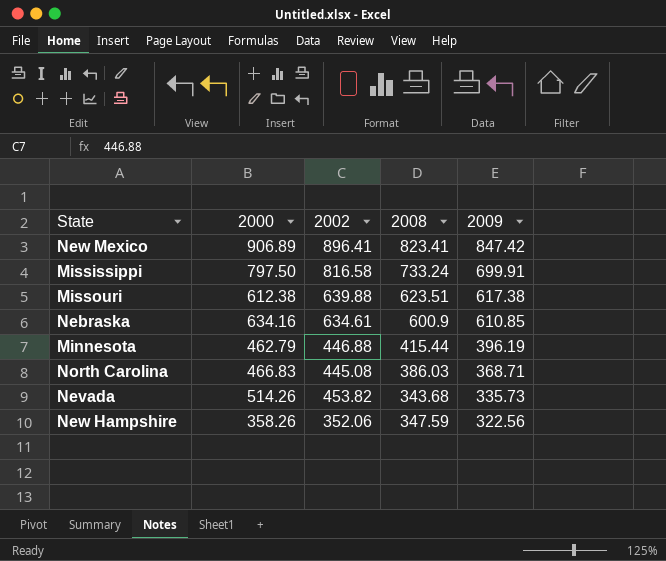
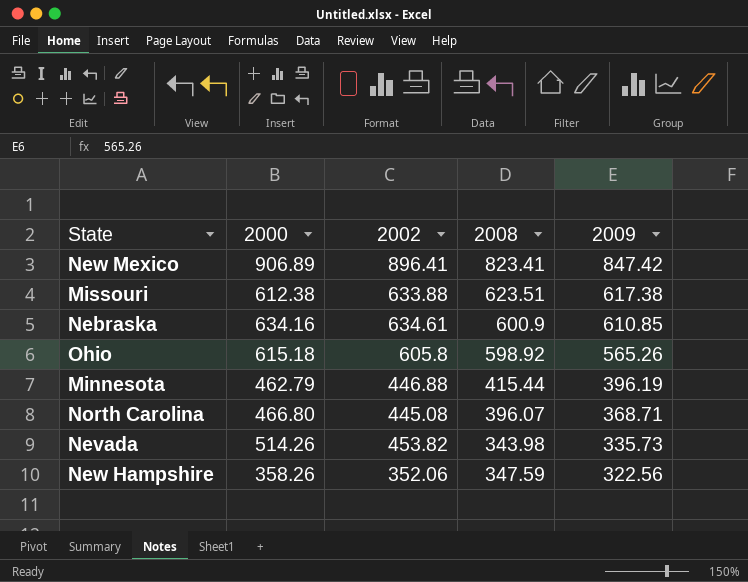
row Mississippi: 797.50 | 816.58 | 733.24 | 699.91 -> none
Missouri | 2002: 639.88 -> 633.88
row Ohio: none -> 615.18 | 605.8 | 598.92 | 565.26
North Carolina | 2000: 466.83 -> 466.80
North Carolina | 2008: 386.03 -> 396.07
Nevada | 2008: 343.68 -> 343.98

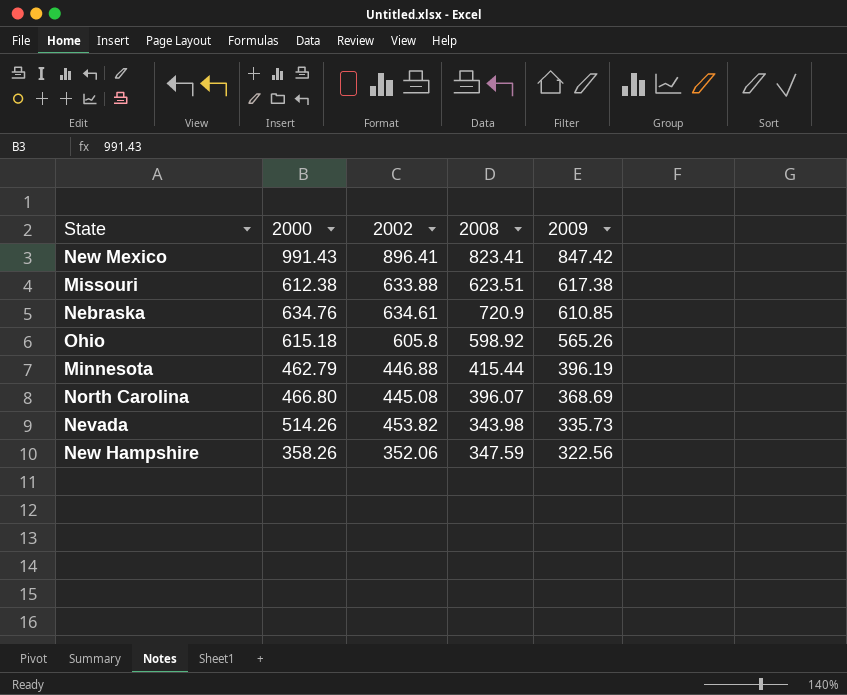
New Mexico | 2000: 906.89 -> 991.43
Nebraska | 2000: 634.16 -> 634.76
Nebraska | 2008: 600.9 -> 720.9
North Carolina | 2009: 368.71 -> 368.69

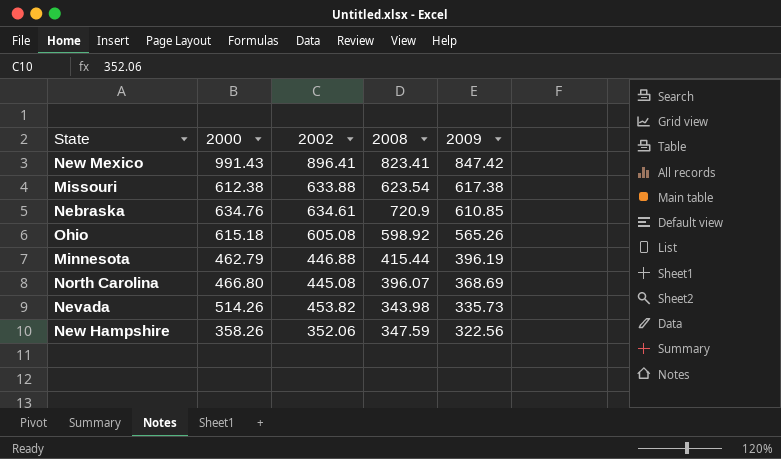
Missouri | 2008: 623.51 -> 623.54
Ohio | 2002: 605.8 -> 605.08

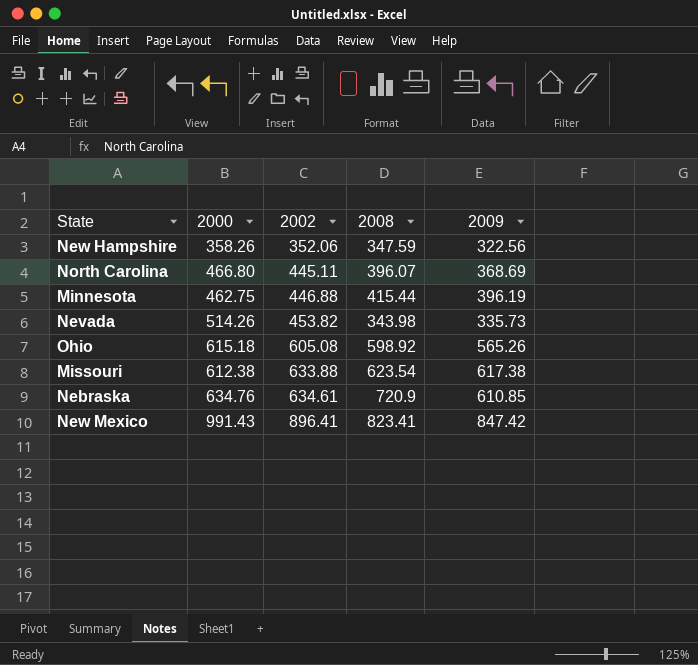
row order: 2009 descending -> 2002 ascending
North Carolina | 2002: 445.08 -> 445.11
Minnesota | 2000: 462.79 -> 462.75

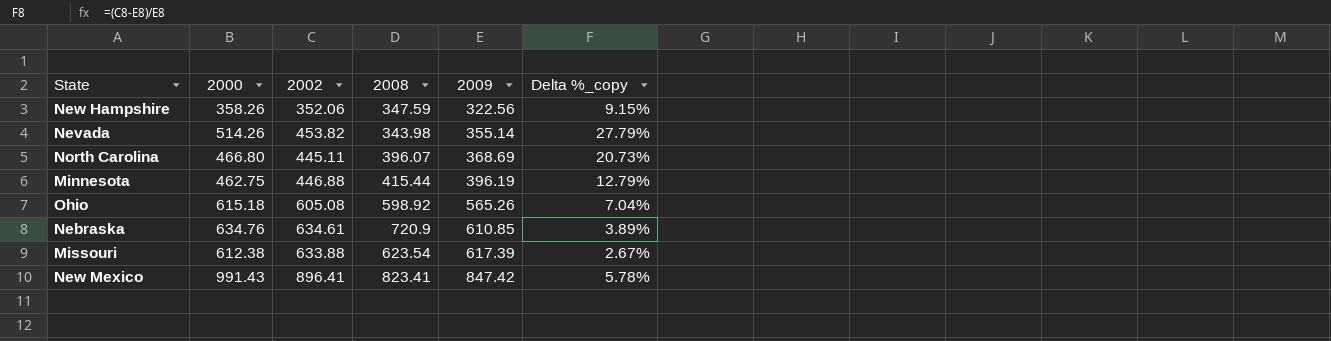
row order: 2002 ascending -> 2009 ascending
column Delta %_copy | formula: none -> ([2002] - [2009]) / [2009]
Nevada | 2009: 335.73 -> 355.14
Missouri | 2009: 617.38 -> 617.39

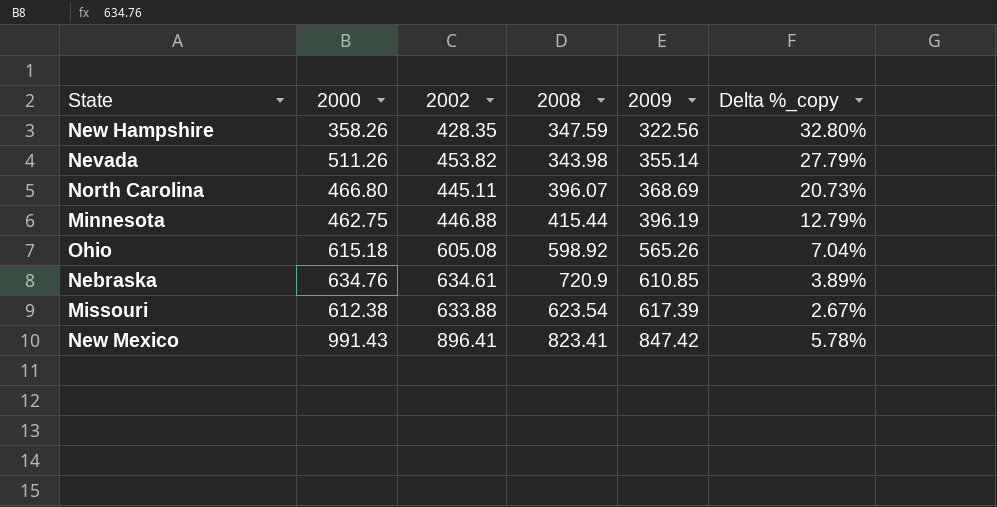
New Hampshire | 2002: 352.06 -> 428.35
New Hampshire | Delta %_copy: 9.15% -> 32.80%
Nevada | 2000: 514.26 -> 511.26

